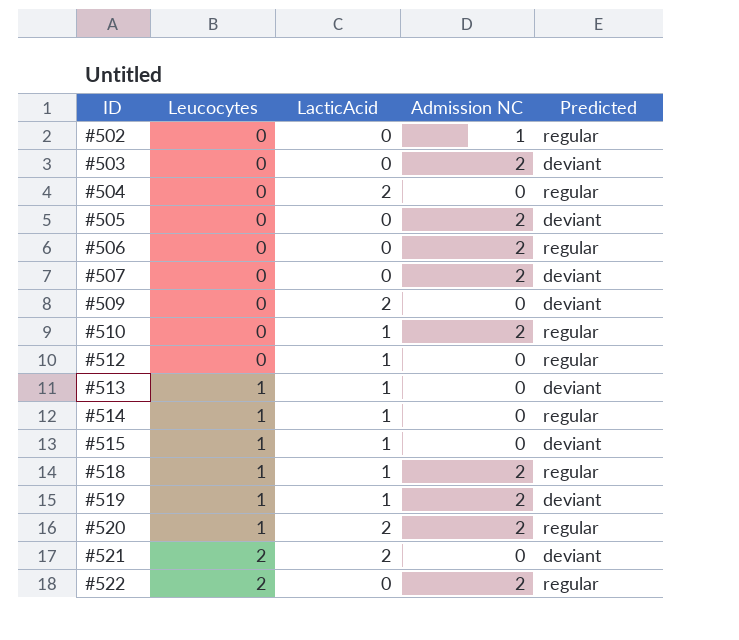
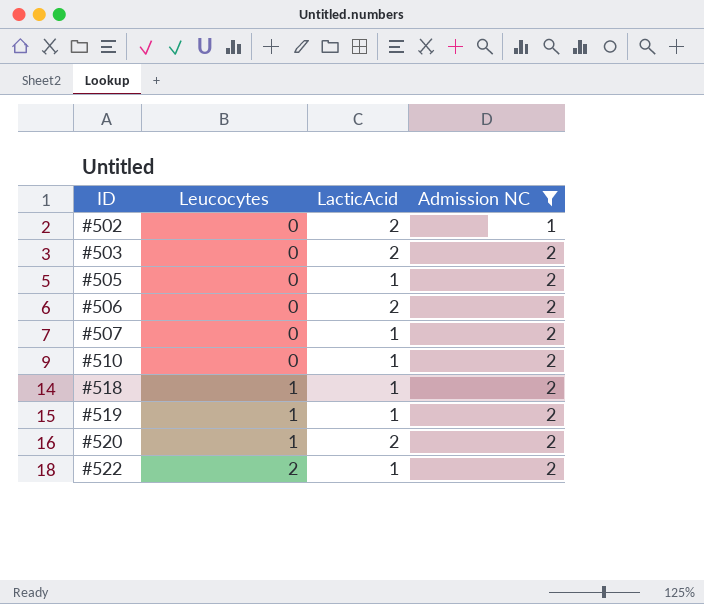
filter: none -> Admission NC != 0
column Predicted | position: 5 -> none
#502 | LacticAcid: 0 -> 2
#503 | LacticAcid: 0 -> 2
#505 | LacticAcid: 0 -> 1
#506 | LacticAcid: 0 -> 2
#507 | LacticAcid: 0 -> 1
#522 | LacticAcid: 0 -> 1

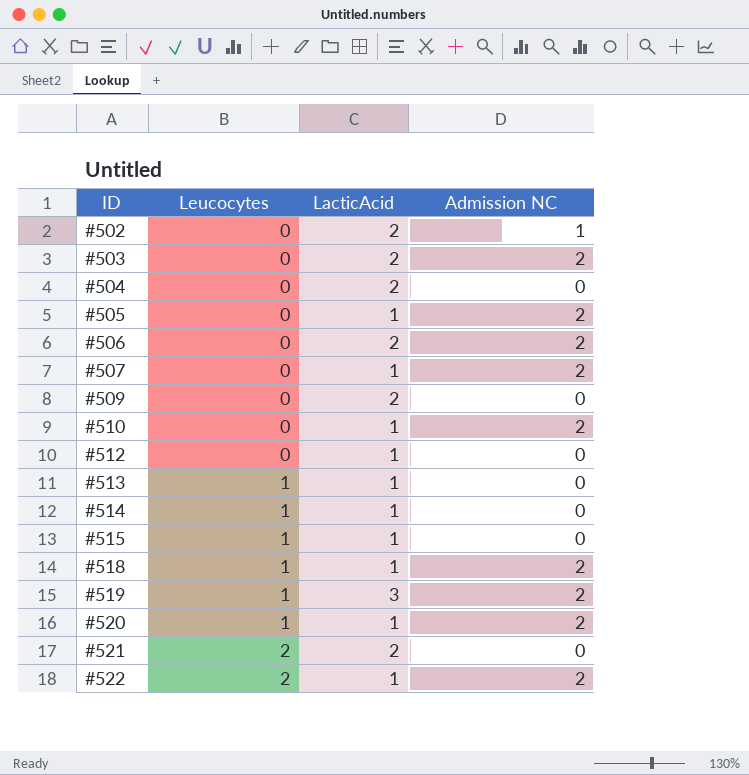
filter: Admission NC != 0 -> none
#519 | LacticAcid: 1 -> 3
#520 | LacticAcid: 2 -> 1

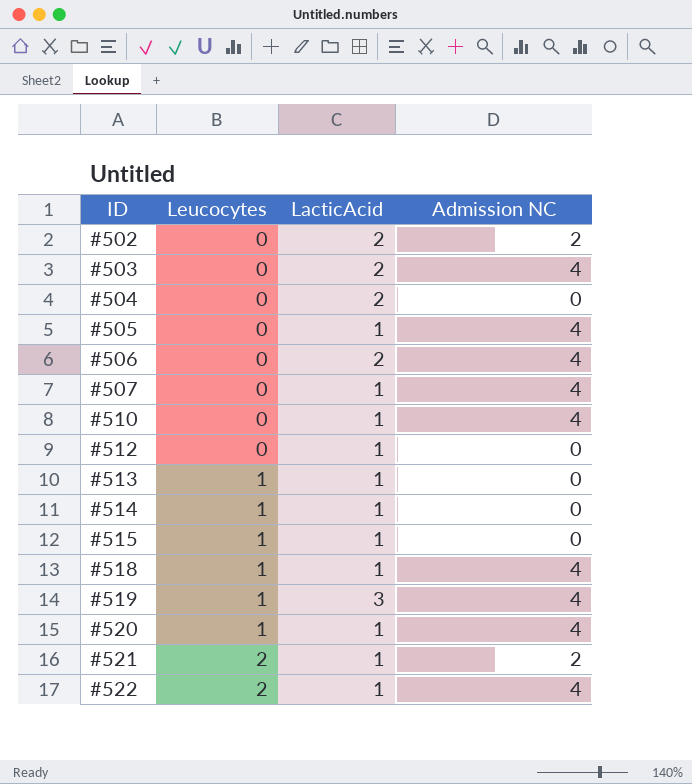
row #509: 0 | 2 | 0 -> none
#502 | Admission NC: 1 -> 2
#503 | Admission NC: 2 -> 4
#505 | Admission NC: 2 -> 4
#506 | Admission NC: 2 -> 4
#507 | Admission NC: 2 -> 4
#510 | Admission NC: 2 -> 4
#518 | Admission NC: 2 -> 4
#519 | Admission NC: 2 -> 4
#520 | Admission NC: 2 -> 4
#521 | LacticAcid: 2 -> 1
#521 | Admission NC: 0 -> 2
#522 | Admission NC: 2 -> 4

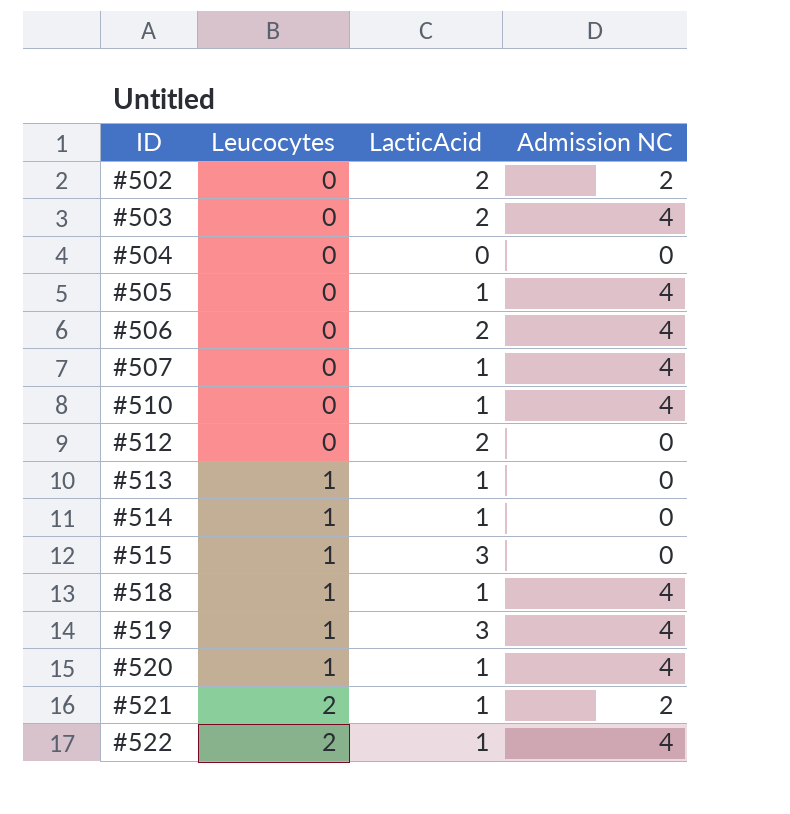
#504 | LacticAcid: 2 -> 0
#512 | LacticAcid: 1 -> 2
#515 | LacticAcid: 1 -> 3

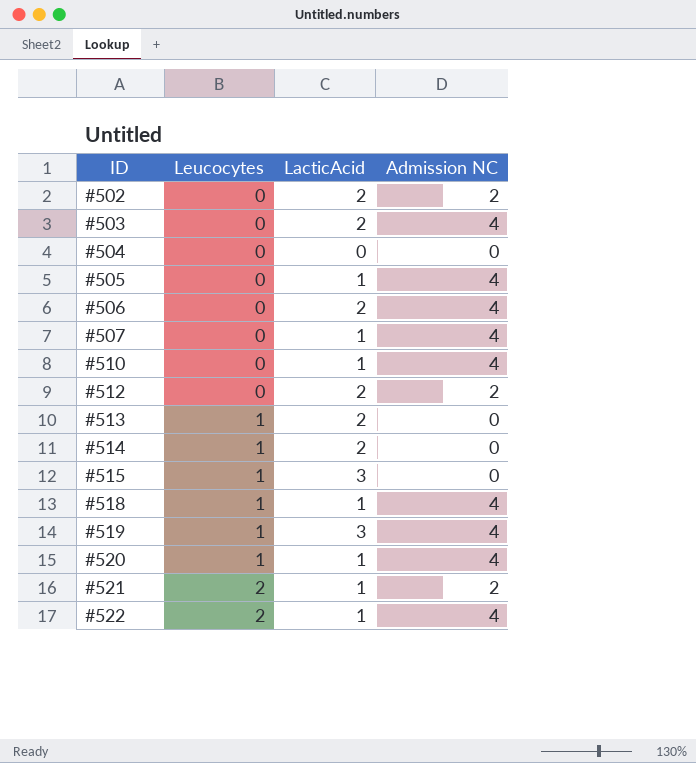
#512 | Admission NC: 0 -> 2
#513 | LacticAcid: 1 -> 2
#514 | LacticAcid: 1 -> 2

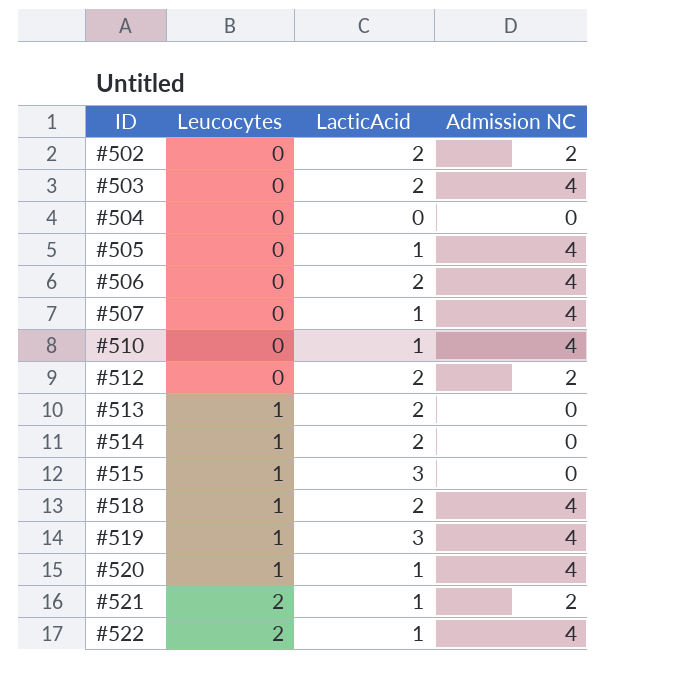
#518 | LacticAcid: 1 -> 2

